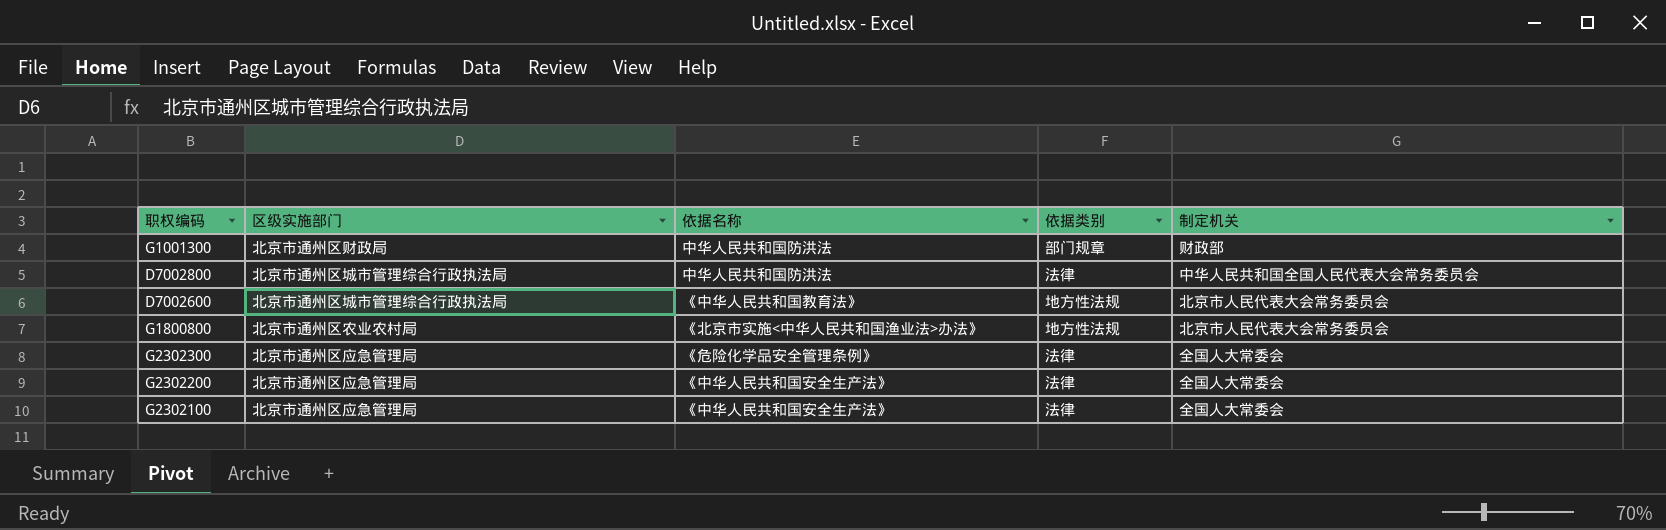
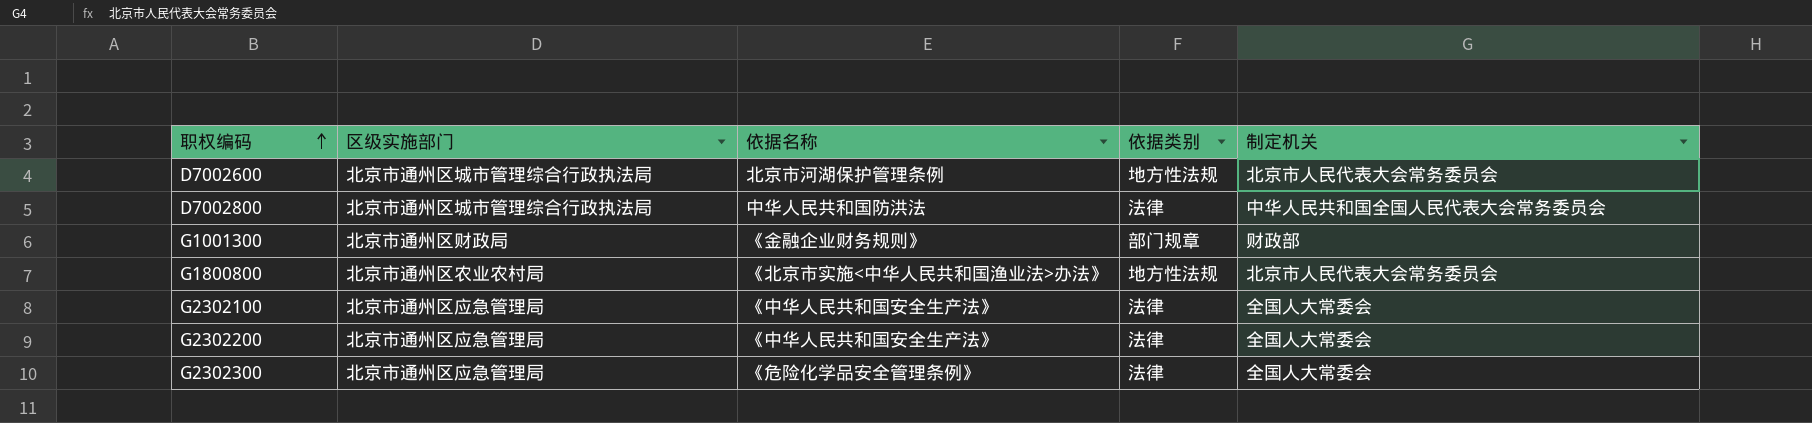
row order: none -> 职权编码 ascending
D7002600 | 依据名称: 《中华人民共和国教育法》 -> 北京市河湖保护管理条例
G1001300 | 依据名称: 中华人民共和国防洪法 -> 《金融企业财务规则》

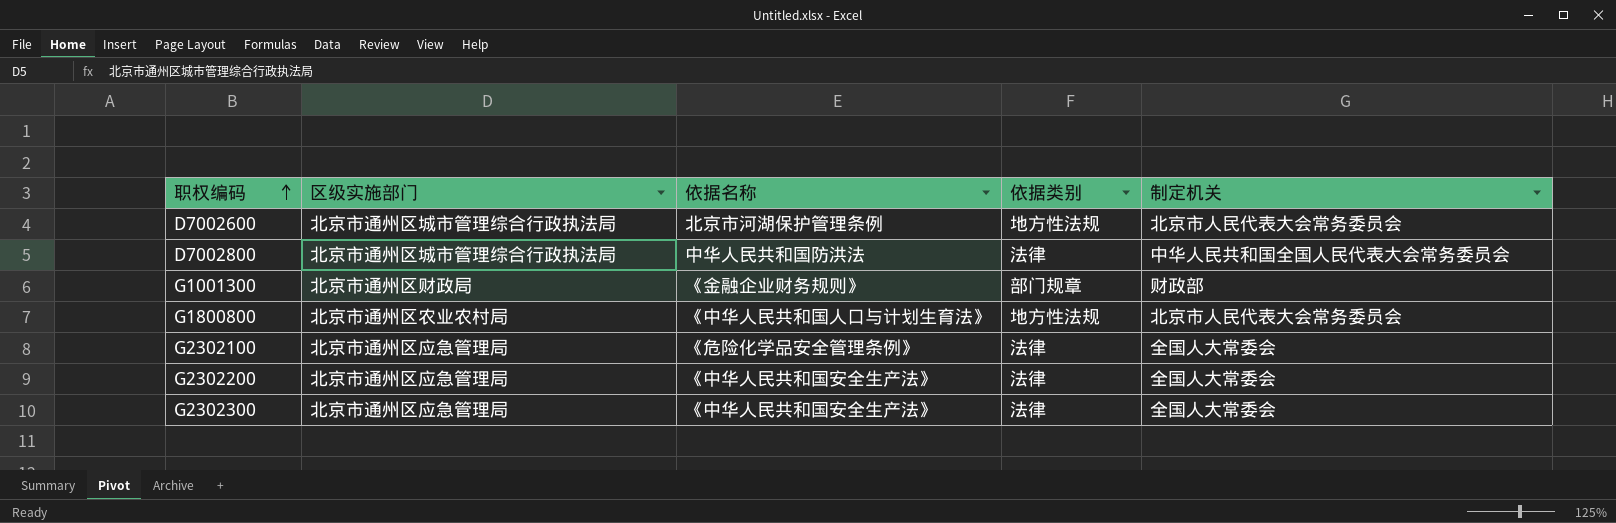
G1800800 | 依据名称: 《北京市实施<中华人民共和国渔业法>办法》 -> 《中华人民共和国人口与计划生育法》
G2302100 | 依据名称: 《中华人民共和国安全生产法》 -> 《危险化学品安全管理条例》
G2302300 | 依据名称: 《危险化学品安全管理条例》 -> 《中华人民共和国安全生产法》

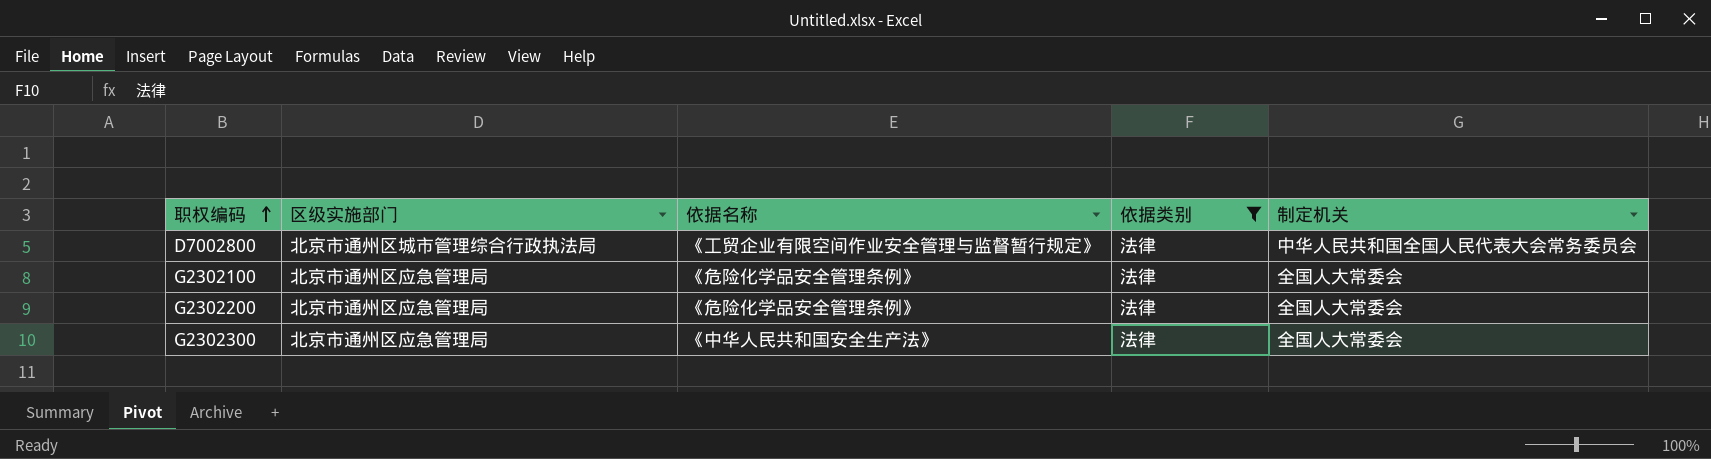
filter: none -> 依据类别 = 法律
D7002800 | 依据名称: 中华人民共和国防洪法 -> 《工贸企业有限空间作业安全管理与监督暂行规定》
G2302200 | 依据名称: 《中华人民共和国安全生产法》 -> 《危险化学品安全管理条例》

